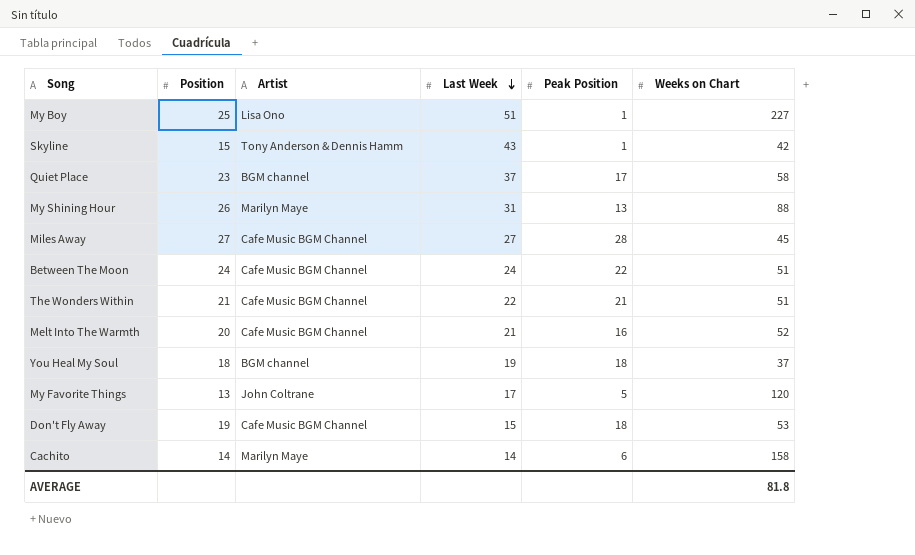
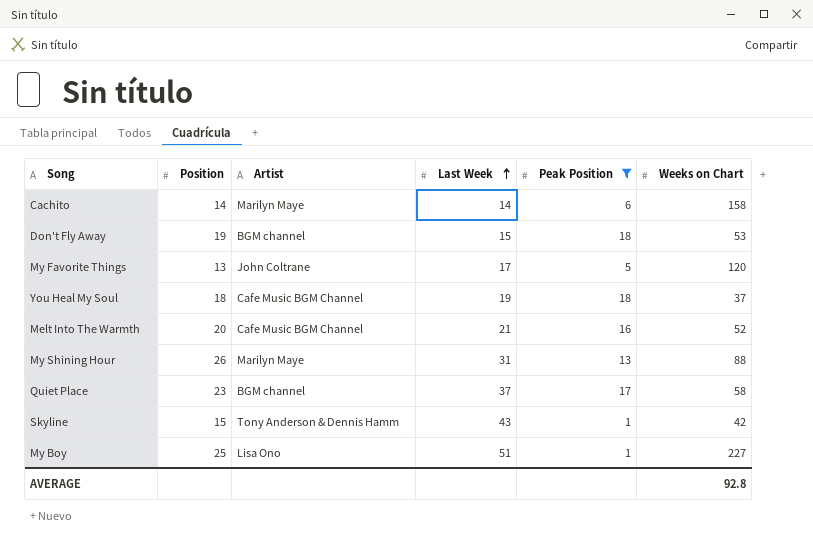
filter: none -> Peak Position <= 18
row order: Last Week descending -> Last Week ascending
Don't Fly Away | Artist: Cafe Music BGM Channel -> BGM channel
You Heal My Soul | Artist: BGM channel -> Cafe Music BGM Channel
AVERAGE | Weeks on Chart: 81.8 -> 92.8

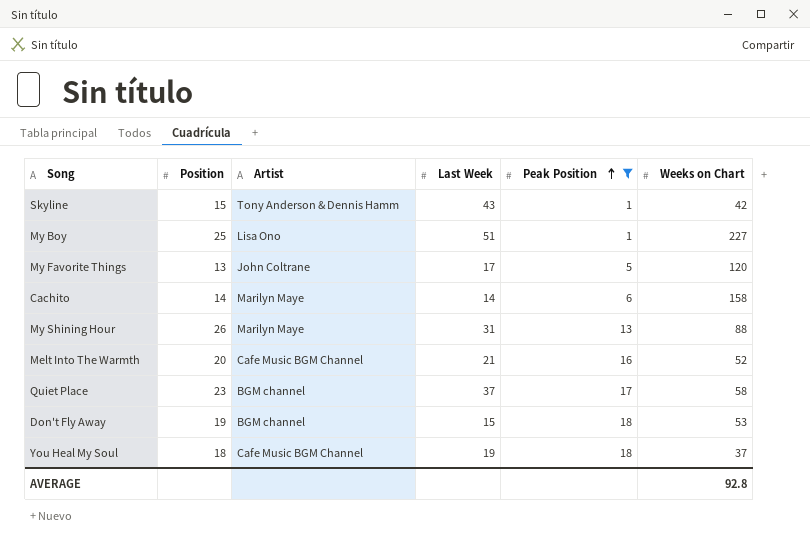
row order: Last Week ascending -> Peak Position ascending

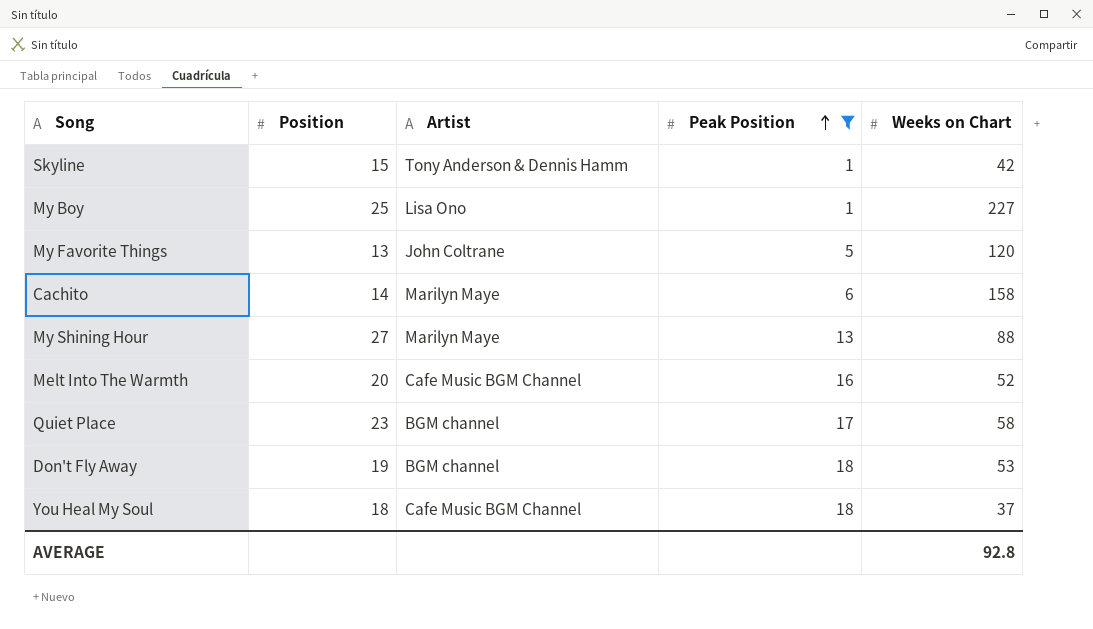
column Last Week | position: 4 -> none
My Shining Hour | Position: 26 -> 27

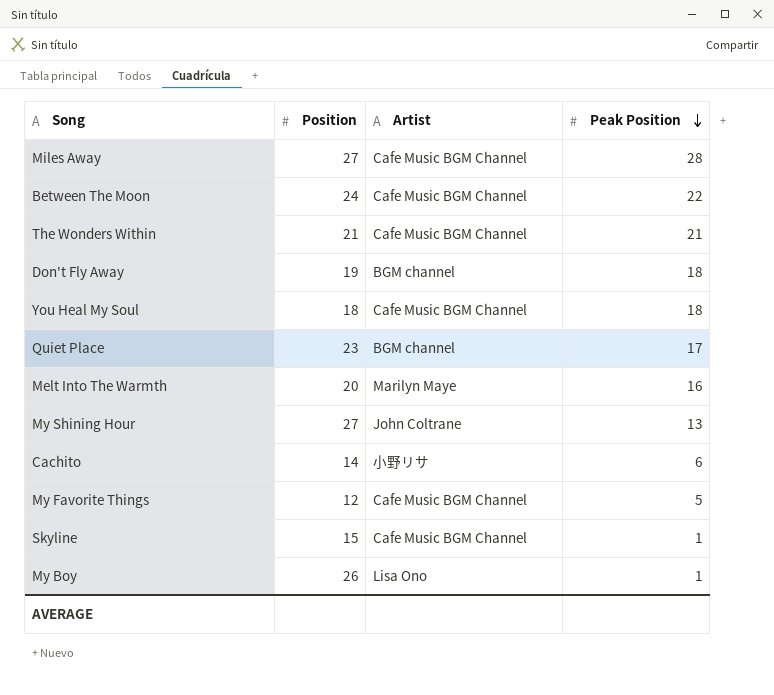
filter: Peak Position <= 18 -> none
row order: Peak Position ascending -> Peak Position descending
column Weeks on Chart | position: 5 -> none
Melt Into The Warmth | Artist: Cafe Music BGM Channel -> Marilyn Maye
My Shining Hour | Artist: Marilyn Maye -> John Coltrane
Cachito | Artist: Marilyn Maye -> 小野リサ
My Favorite Things | Position: 13 -> 12
My Favorite Things | Artist: John Coltrane -> Cafe Music BGM Channel
Skyline | Artist: Tony Anderson & Dennis Hamm -> Cafe Music BGM Channel
My Boy | Position: 25 -> 26

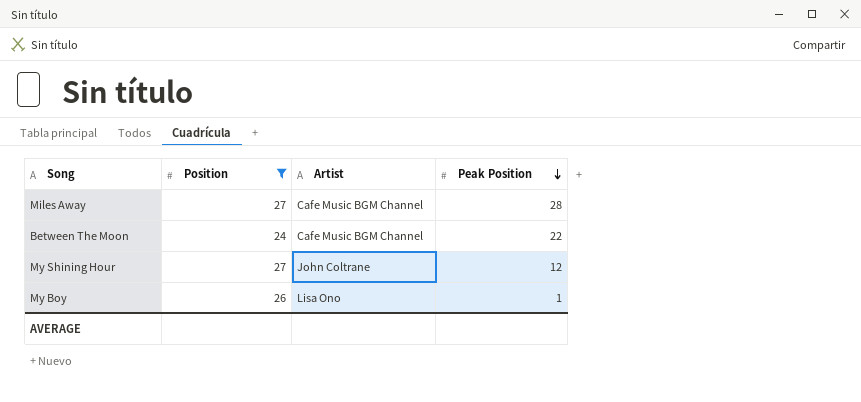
filter: none -> Position >= 24
My Shining Hour | Peak Position: 13 -> 12

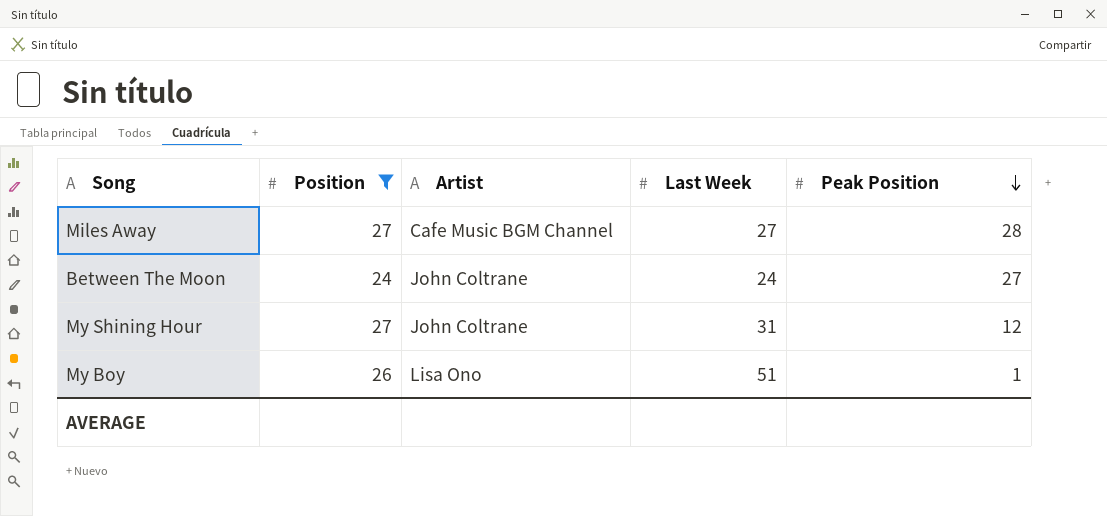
column Last Week | position: none -> 4
Between The Moon | Artist: Cafe Music BGM Channel -> John Coltrane
Between The Moon | Peak Position: 22 -> 27

